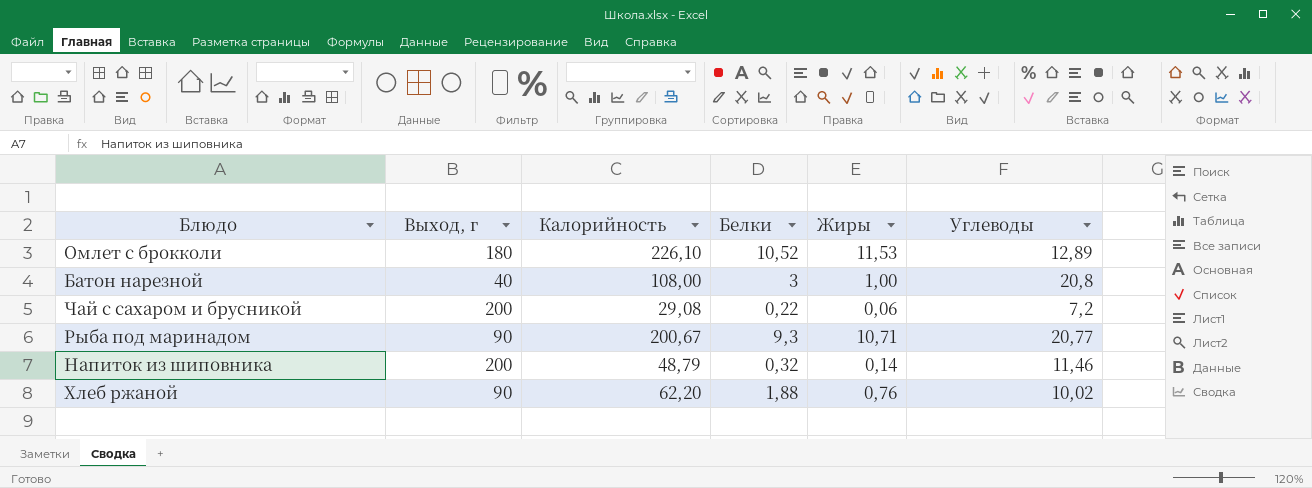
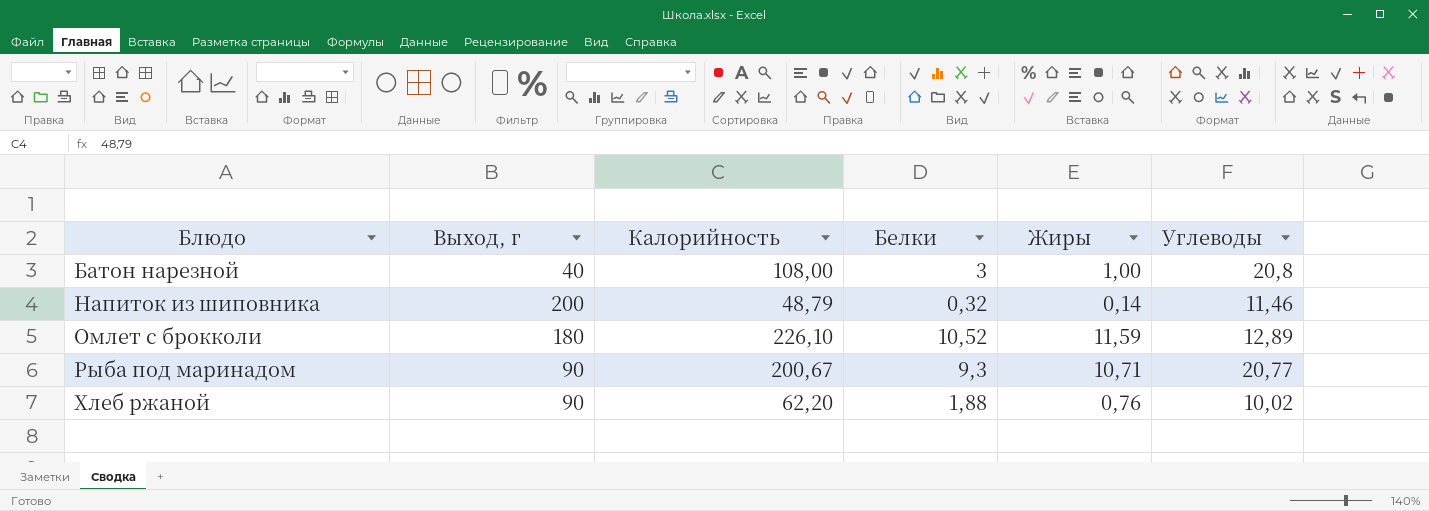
row order: none -> Блюдо ascending
row Чай с сахаром и брусникой: 200 | 29,08 | 0,22 | 0,06 | 7,2 -> none
Омлет с брокколи | Жиры: 11,53 -> 11,59

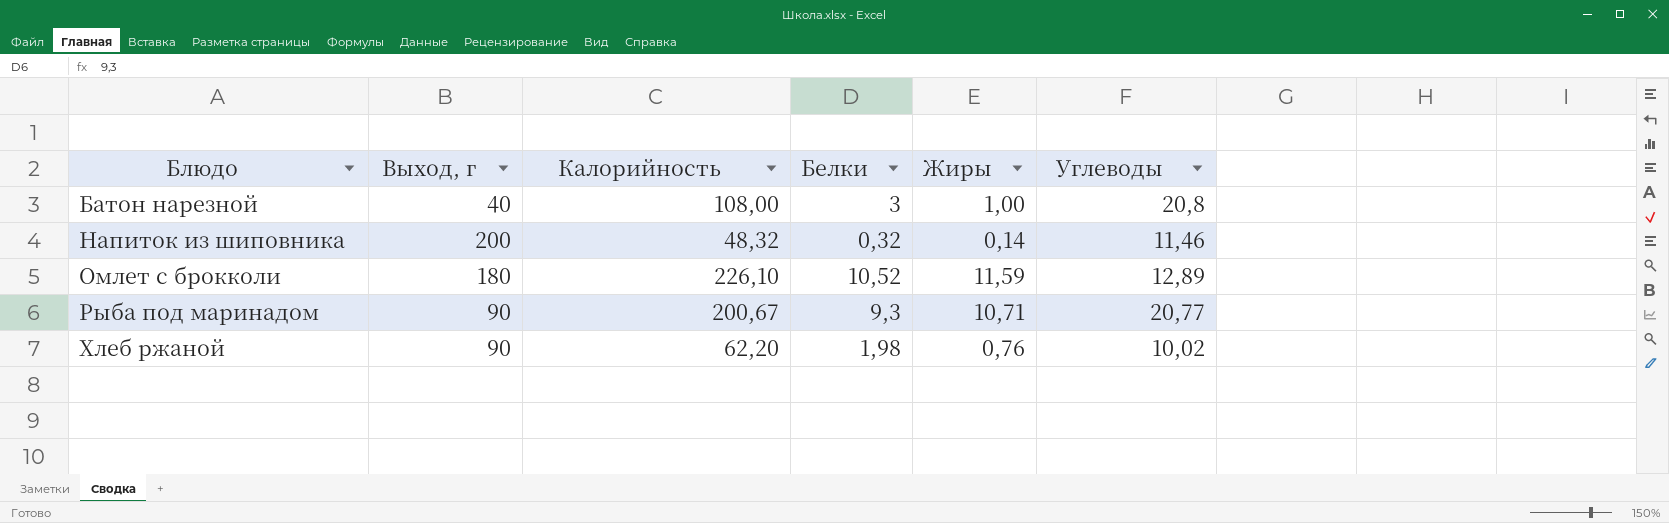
Напиток из шиповника | Калорийность: 48,79 -> 48,32
Хлеб ржаной | Белки: 1,88 -> 1,98

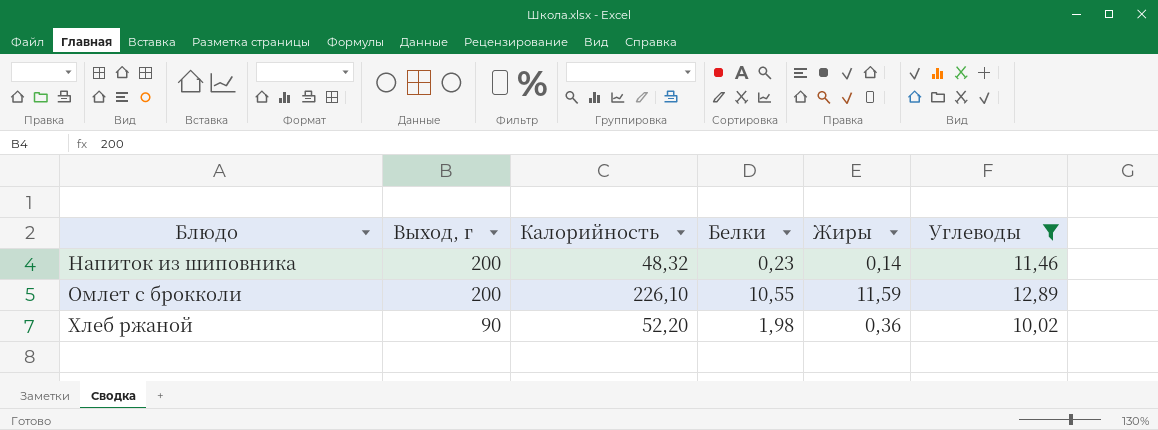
filter: none -> Углеводы <= 12,89
Напиток из шиповника | Белки: 0,32 -> 0,23
Омлет с брокколи | Выход, г: 180 -> 200
Омлет с брокколи | Белки: 10,52 -> 10,55
Хлеб ржаной | Калорийность: 62,20 -> 52,20
Хлеб ржаной | Жиры: 0,76 -> 0,36

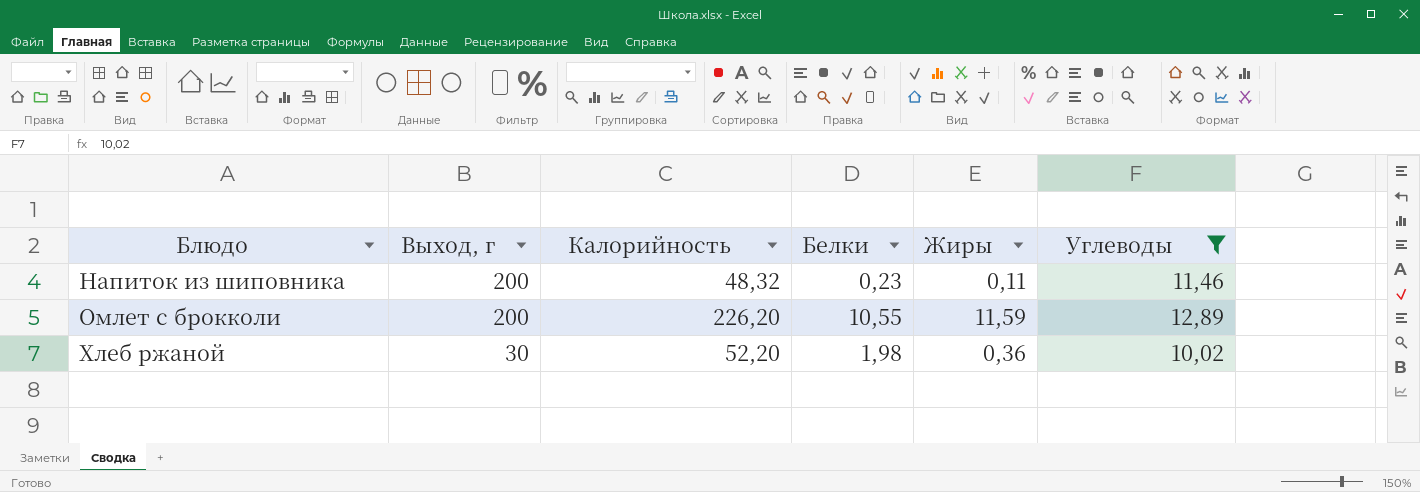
Напиток из шиповника | Жиры: 0,14 -> 0,11
Омлет с брокколи | Калорийность: 226,10 -> 226,20
Хлеб ржаной | Выход, г: 90 -> 30

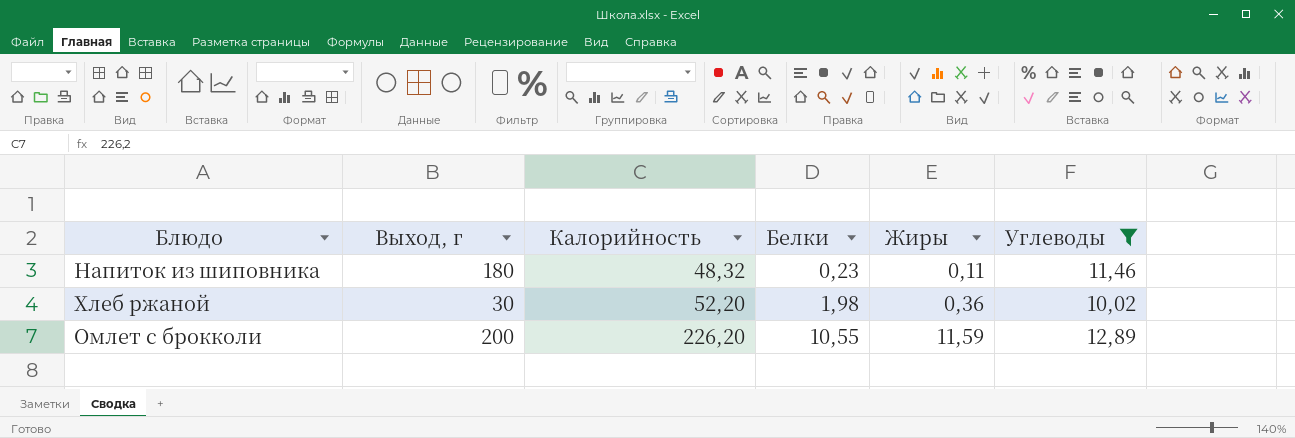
row order: Блюдо ascending -> Калорийность ascending
Напиток из шиповника | Выход, г: 200 -> 180

